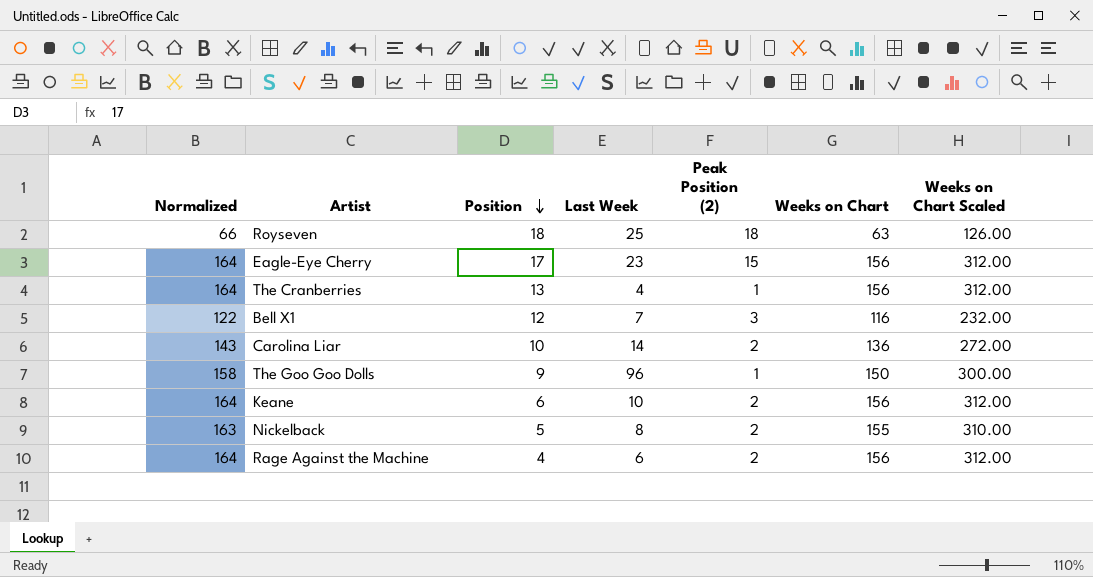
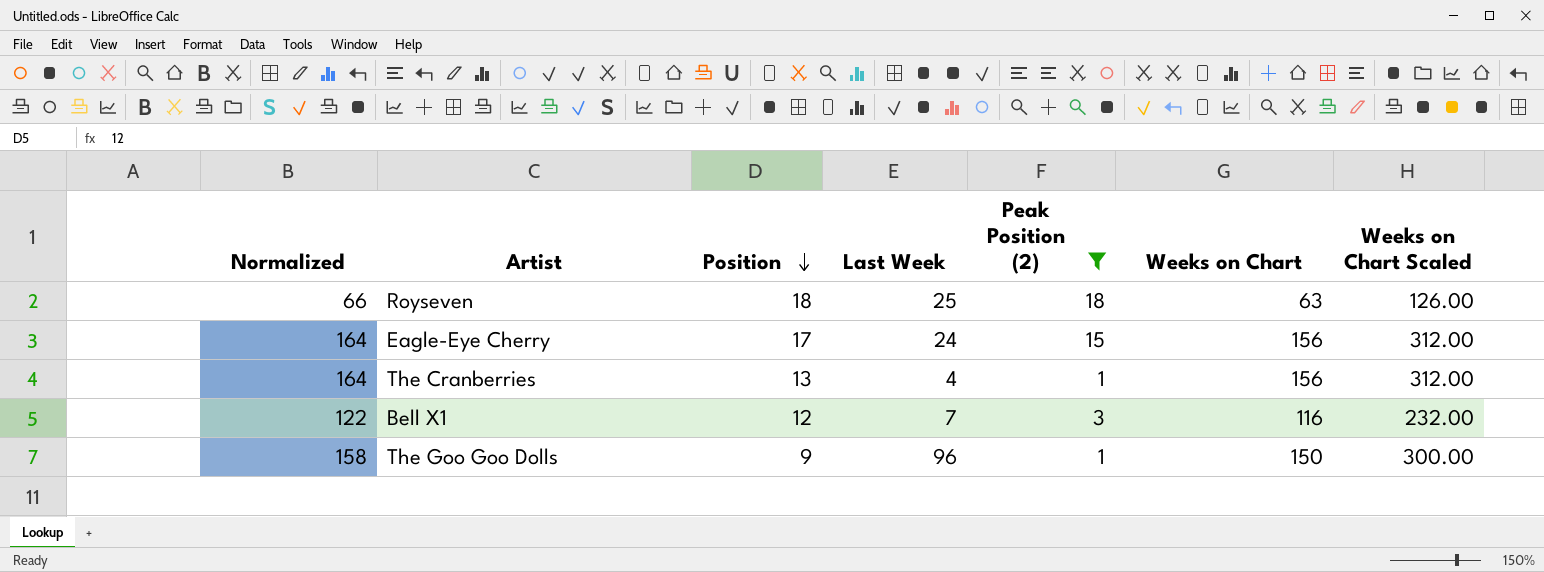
filter: none -> Peak Position (2) != 2
Eagle-Eye Cherry | Last Week: 23 -> 24

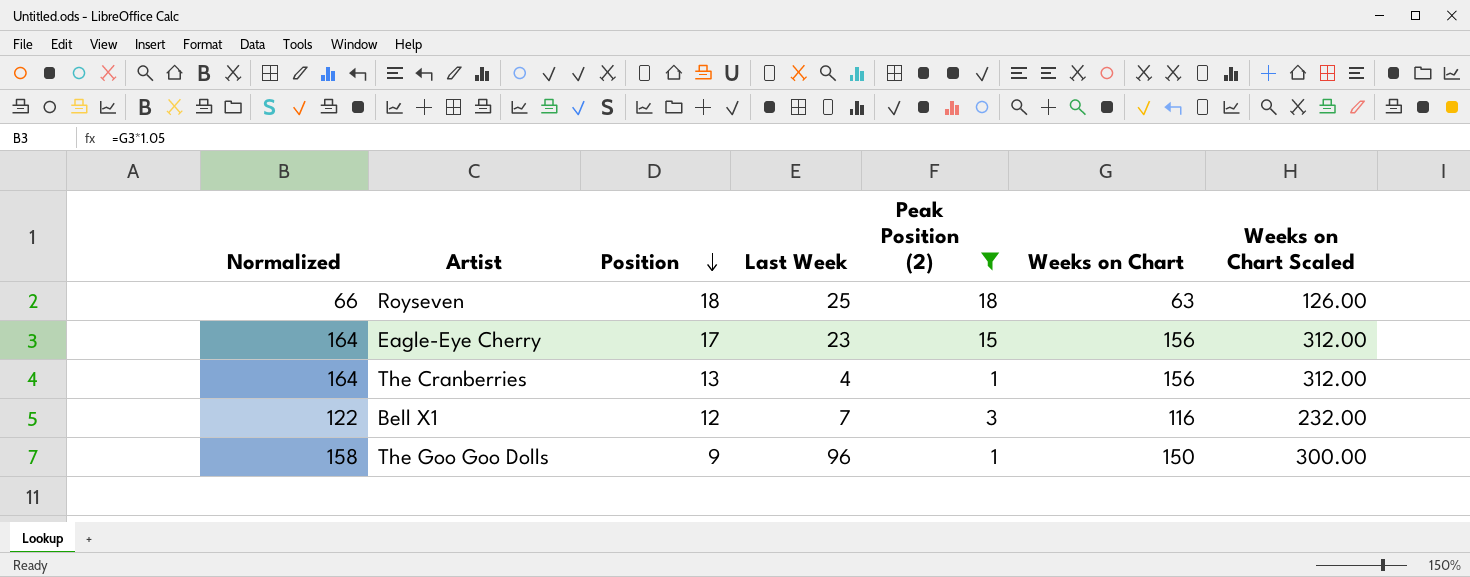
Eagle-Eye Cherry | Last Week: 24 -> 23

